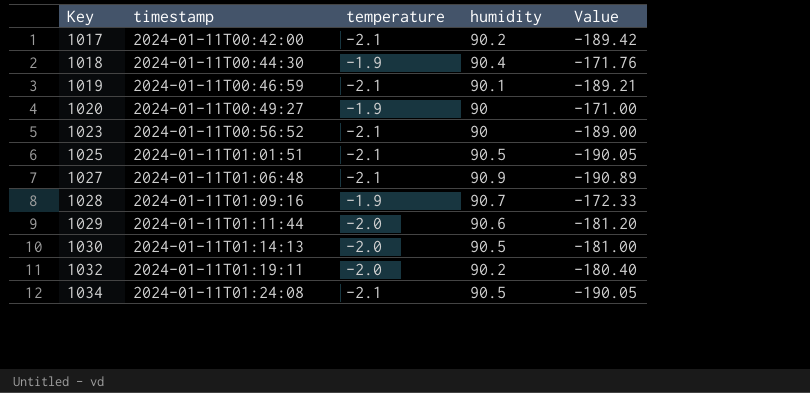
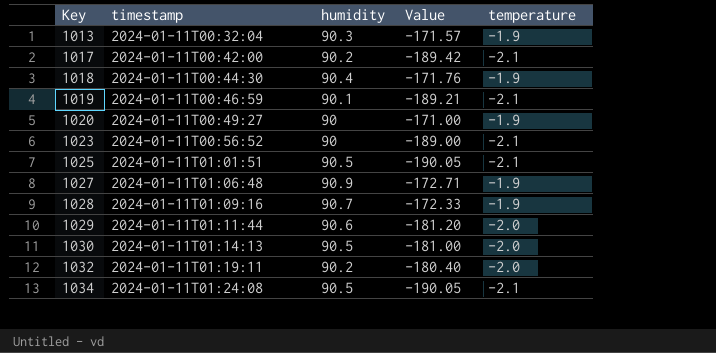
column temperature | position: 3 -> 5
row 1013: none -> 2024-01-11T00:32:04 | 90.3 | -171.57 | -1.9
1027 | Value: -190.89 -> -172.71
1027 | temperature: -2.1 -> -1.9

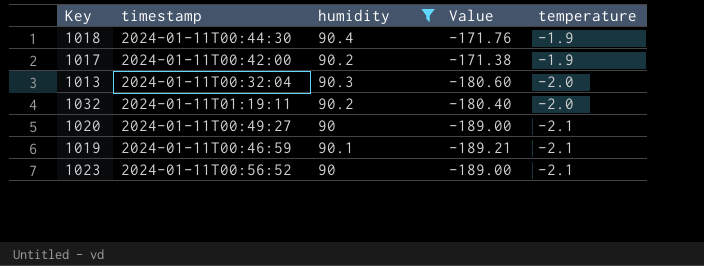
filter: none -> humidity <= 90.4
row order: Key ascending -> temperature descending
1017 | Value: -189.42 -> -171.38
1017 | temperature: -2.1 -> -1.9
1013 | Value: -171.57 -> -180.60
1013 | temperature: -1.9 -> -2.0
1020 | Value: -171.00 -> -189.00
1020 | temperature: -1.9 -> -2.1

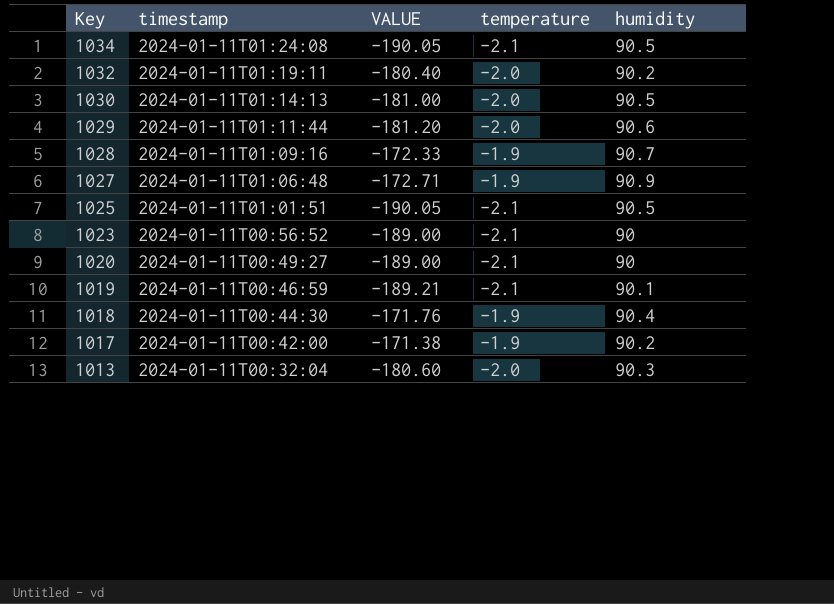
filter: humidity <= 90.4 -> none
row order: temperature descending -> Key descending
column name: Value -> VALUE
column humidity | position: 3 -> 5

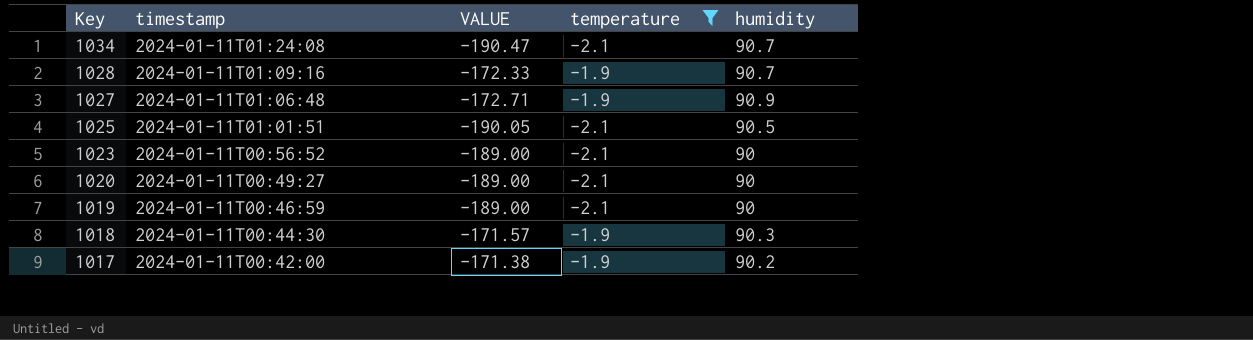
filter: none -> temperature != -2.0
1034 | VALUE: -190.05 -> -190.47
1034 | humidity: 90.5 -> 90.7
1019 | VALUE: -189.21 -> -189.00
1019 | humidity: 90.1 -> 90
1018 | VALUE: -171.76 -> -171.57
1018 | humidity: 90.4 -> 90.3

